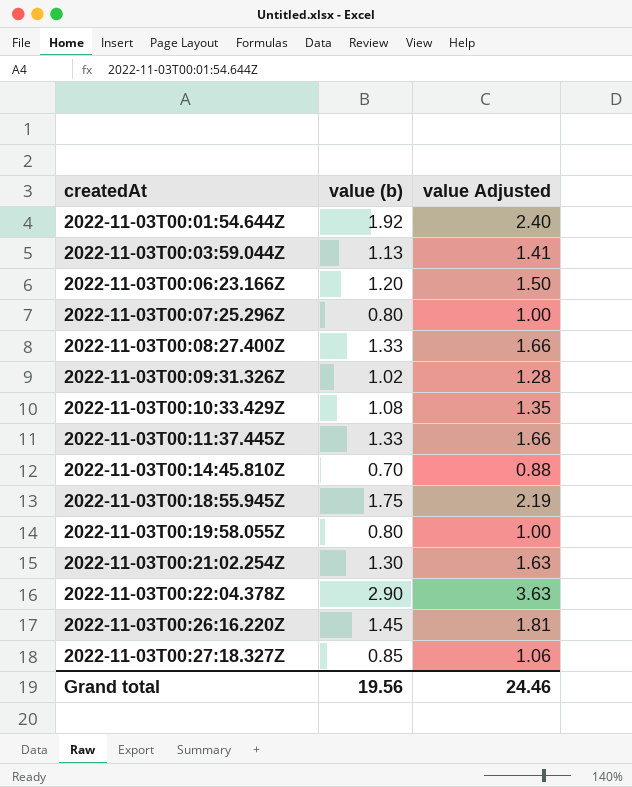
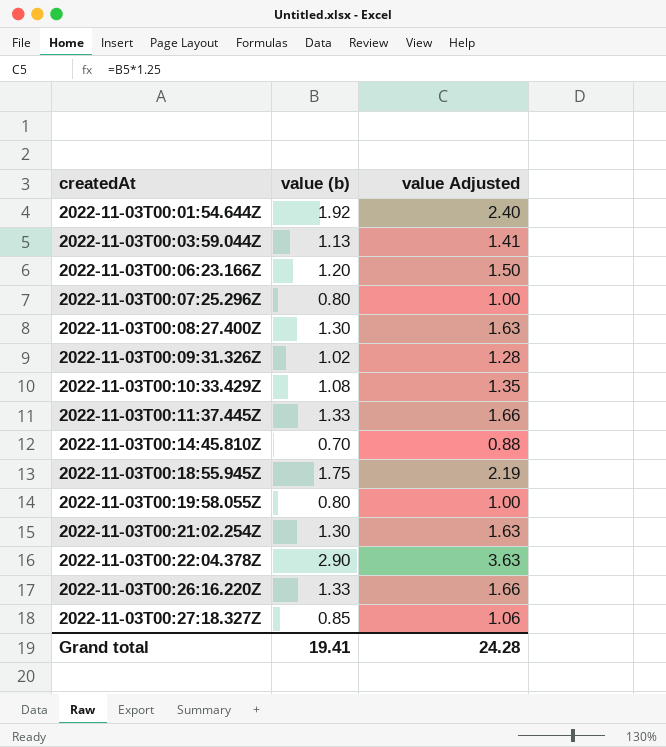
2022-11-03T00:08:27.400Z | value (b): 1.33 -> 1.30
2022-11-03T00:08:27.400Z | value Adjusted: 1.66 -> 1.63
2022-11-03T00:26:16.220Z | value (b): 1.45 -> 1.33
2022-11-03T00:26:16.220Z | value Adjusted: 1.81 -> 1.66
Grand total | value (b): 19.56 -> 19.41
Grand total | value Adjusted: 24.46 -> 24.28

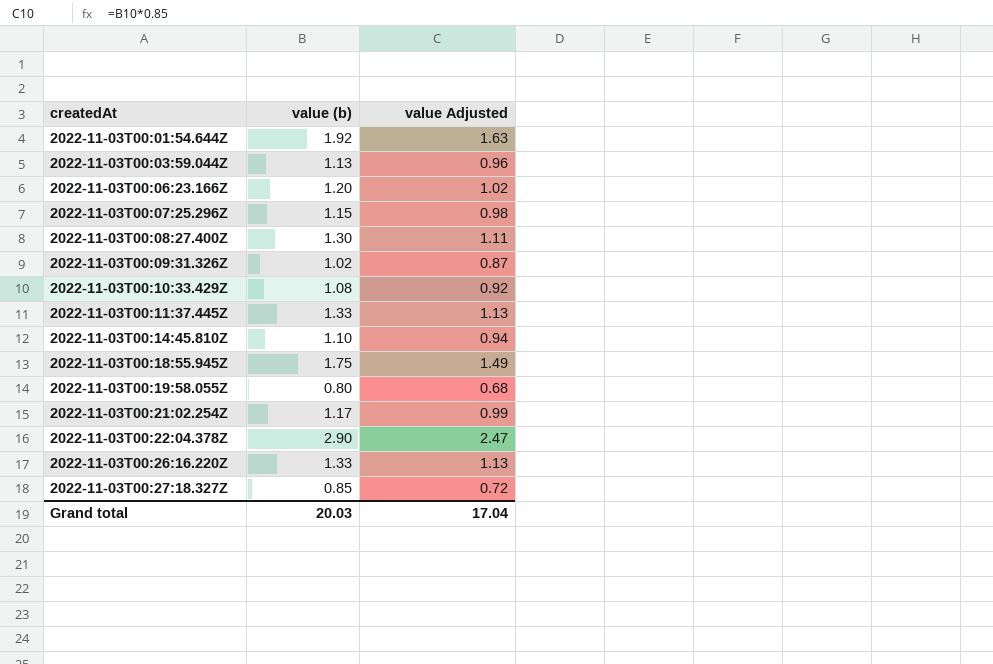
column value Adjusted | formula: [value (b)] * 1.25 -> [value (b)] * 0.85
2022-11-03T00:07:25.296Z | value (b): 0.80 -> 1.15
2022-11-03T00:14:45.810Z | value (b): 0.70 -> 1.10
2022-11-03T00:21:02.254Z | value (b): 1.30 -> 1.17
Grand total | value (b): 19.41 -> 20.03
Grand total | value Adjusted: 24.28 -> 17.04

